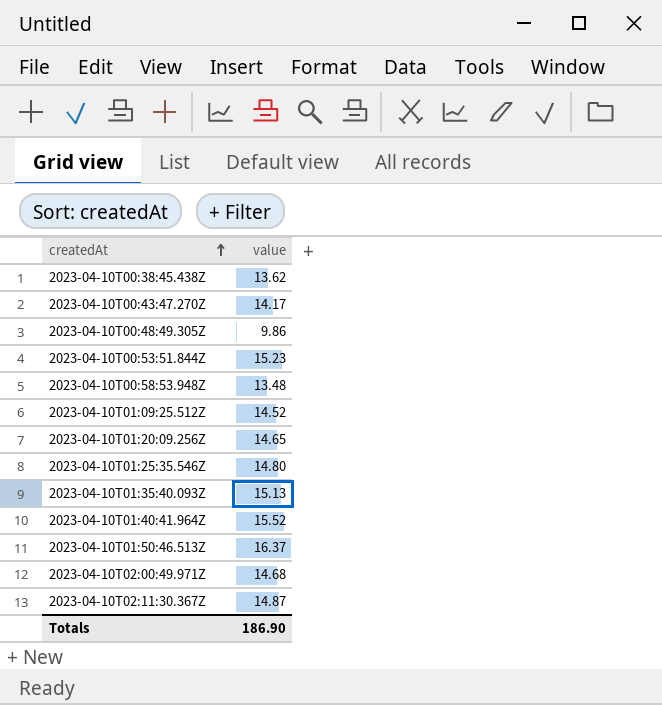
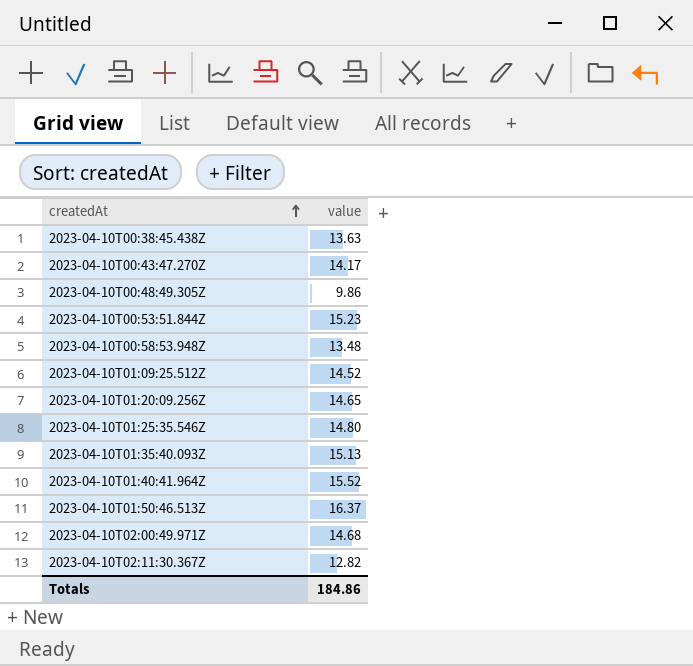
2023-04-10T00:38:45.438Z | value: 13.62 -> 13.63
2023-04-10T02:11:30.367Z | value: 14.87 -> 12.82
Totals | value: 186.90 -> 184.86

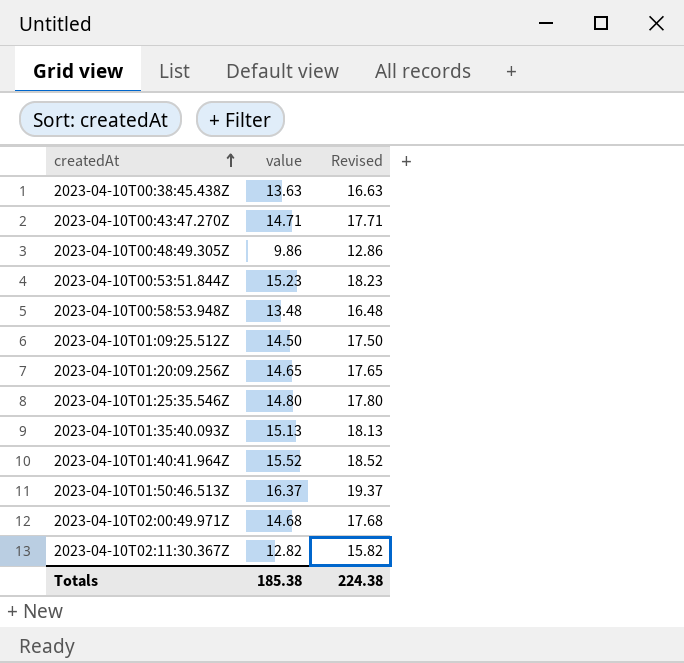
column Revised | formula: none -> [value] + 3
2023-04-10T00:43:47.270Z | value: 14.17 -> 14.71
2023-04-10T01:09:25.512Z | value: 14.52 -> 14.50
Totals | value: 184.86 -> 185.38

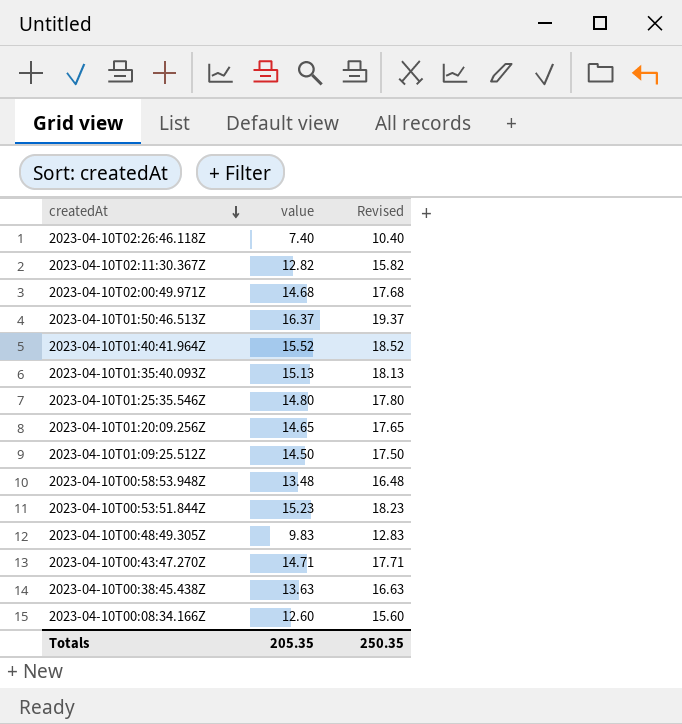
row order: createdAt ascending -> createdAt descending
row 2023-04-10T02:26:46.118Z: none -> 7.40 | 10.40
2023-04-10T00:48:49.305Z | value: 9.86 -> 9.83
2023-04-10T00:48:49.305Z | Revised: 12.86 -> 12.83
row 2023-04-10T00:08:34.166Z: none -> 12.60 | 15.60
Totals | value: 185.38 -> 205.35
Totals | Revised: 224.38 -> 250.35

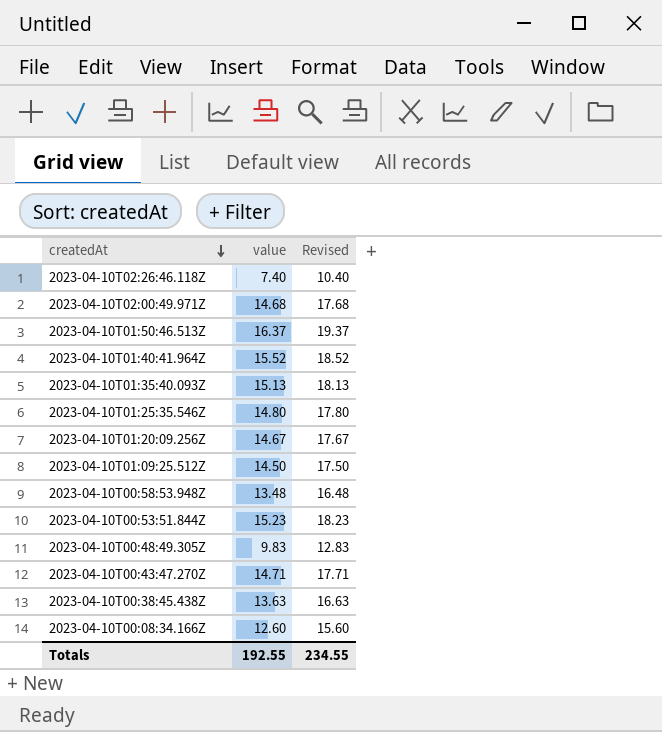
row 2023-04-10T02:11:30.367Z: 12.82 | 15.82 -> none
2023-04-10T01:20:09.256Z | value: 14.65 -> 14.67
2023-04-10T01:20:09.256Z | Revised: 17.65 -> 17.67
Totals | value: 205.35 -> 192.55
Totals | Revised: 250.35 -> 234.55

